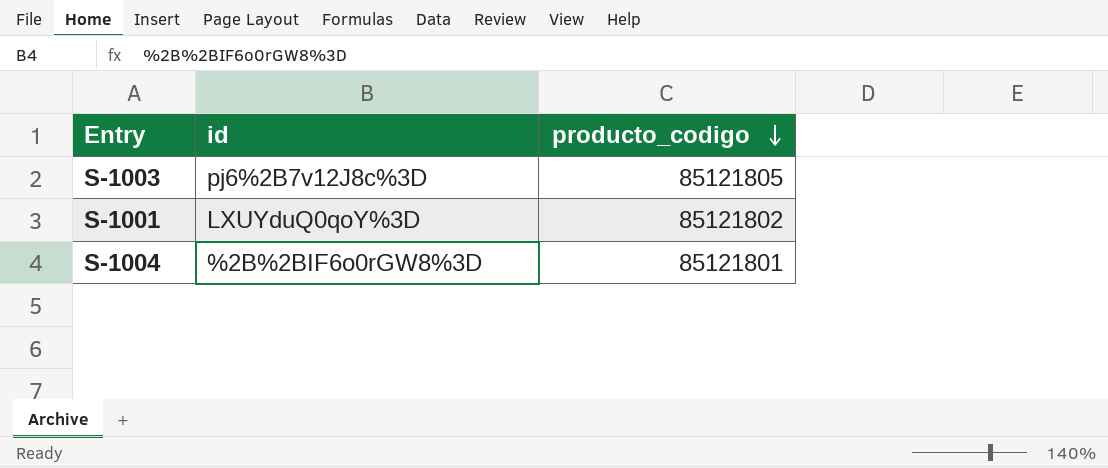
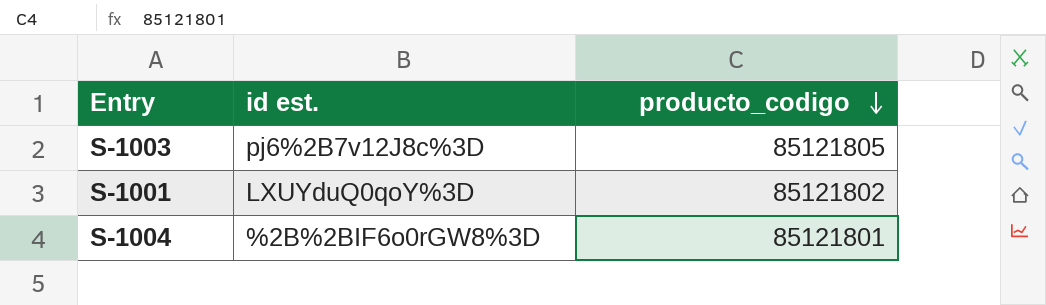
column name: id -> id est.

